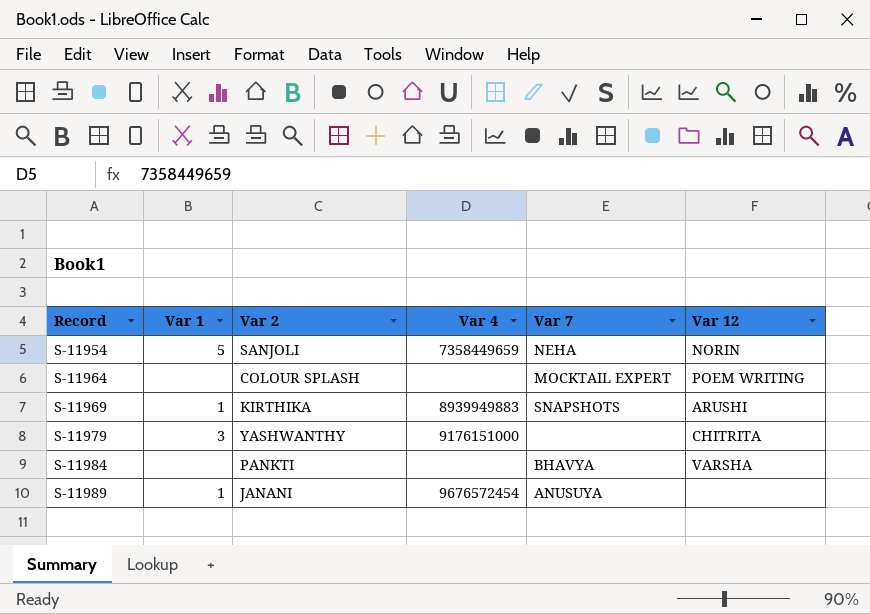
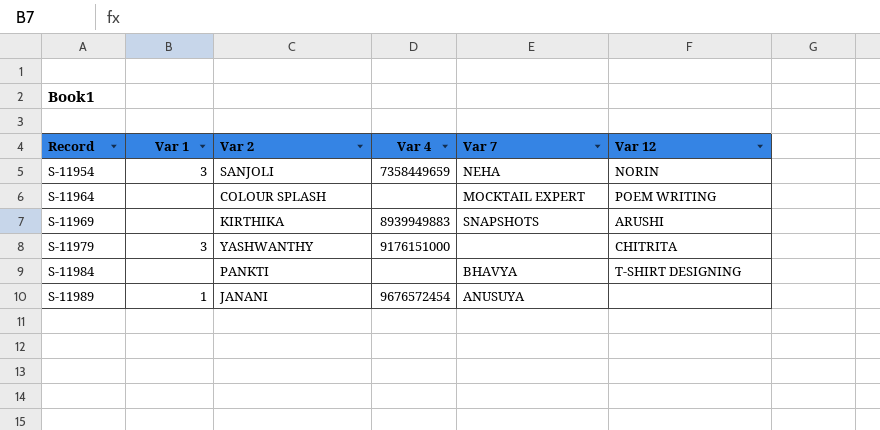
S-11954 | Var 1: 5 -> 3
S-11969 | Var 1: 1 -> none
S-11984 | Var 12: VARSHA -> T-SHIRT DESIGNING

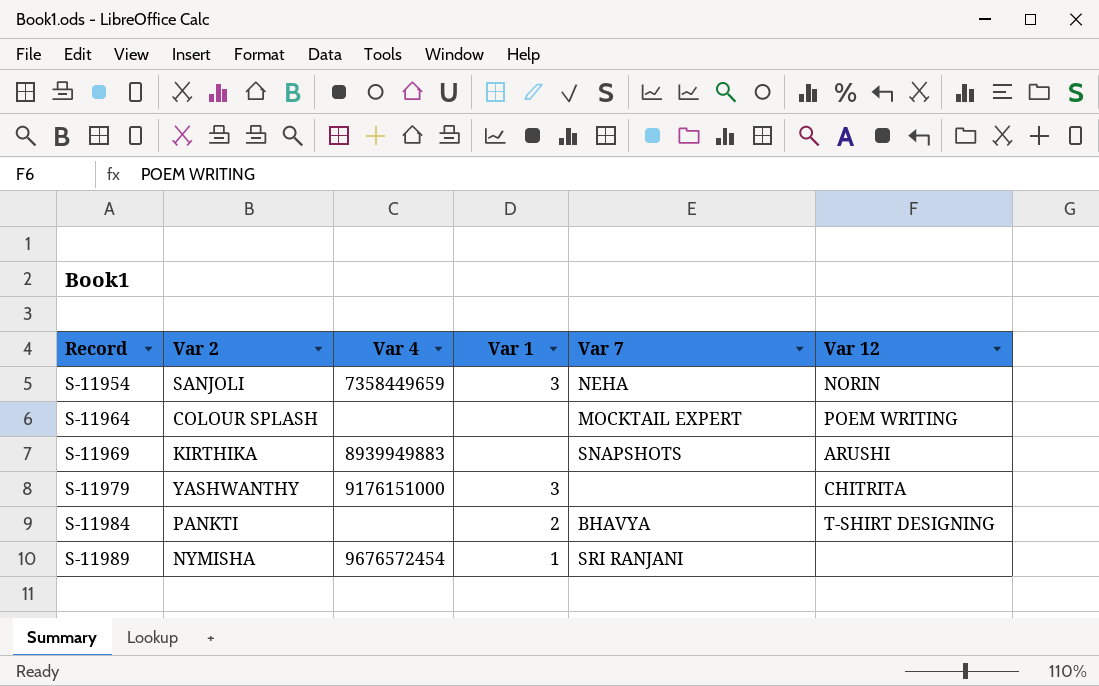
column Var 1 | position: 2 -> 4
S-11984 | Var 1: none -> 2
S-11989 | Var 2: JANANI -> NYMISHA
S-11989 | Var 7: ANUSUYA -> SRI RANJANI

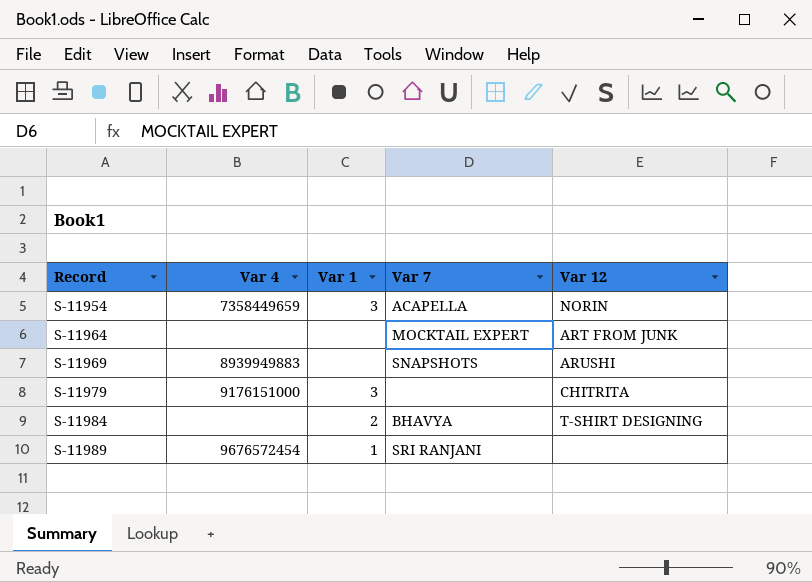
column Var 2 | position: 2 -> none
S-11954 | Var 7: NEHA -> ACAPELLA
S-11964 | Var 12: POEM WRITING -> ART FROM JUNK

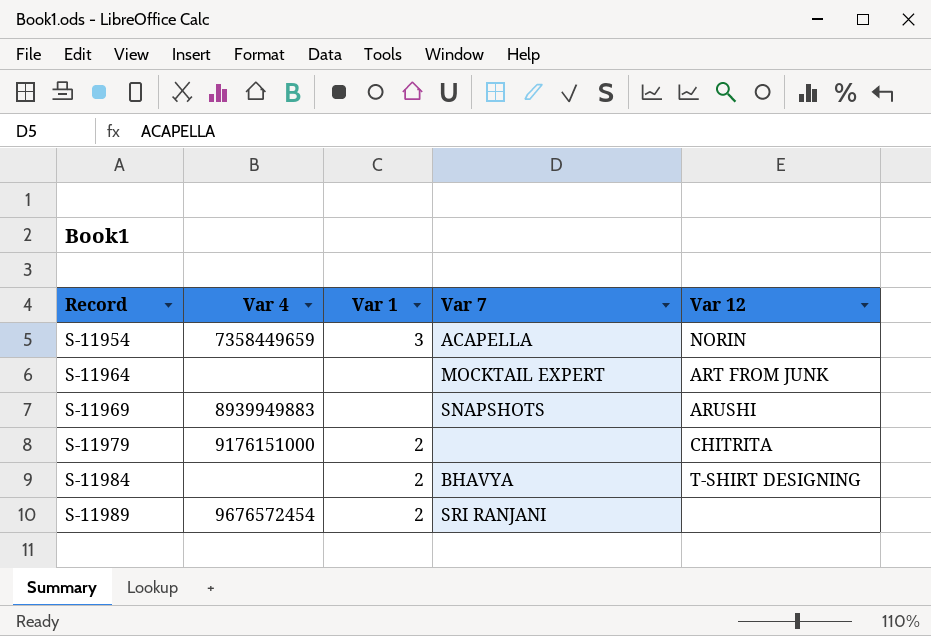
S-11979 | Var 1: 3 -> 2
S-11989 | Var 1: 1 -> 2

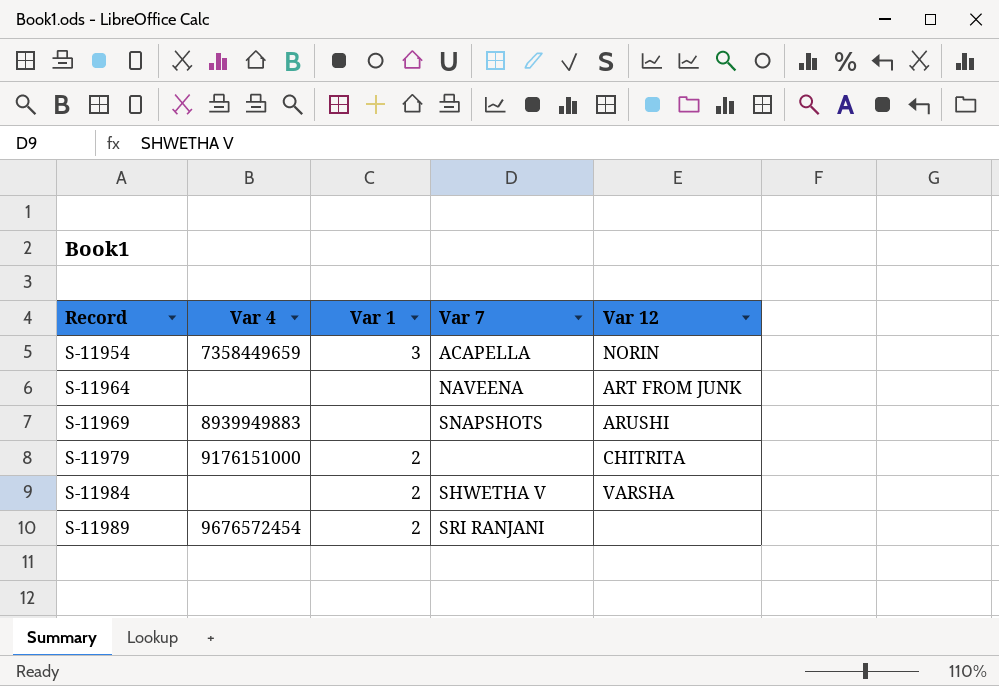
S-11964 | Var 7: MOCKTAIL EXPERT -> NAVEENA
S-11984 | Var 7: BHAVYA -> SHWETHA V
S-11984 | Var 12: T-SHIRT DESIGNING -> VARSHA

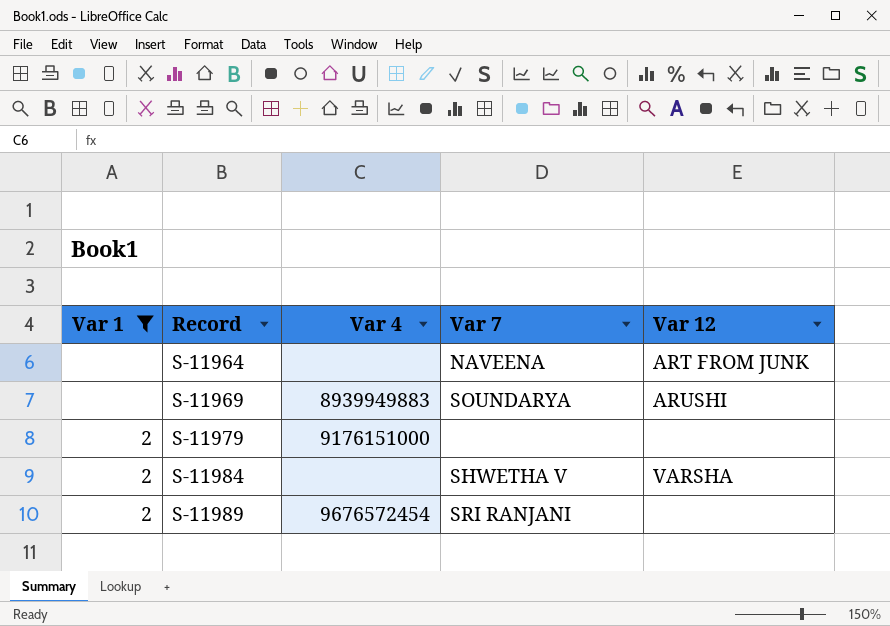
filter: none -> Var 1 != 3
column Var 1 | position: 3 -> 1
S-11969 | Var 7: SNAPSHOTS -> SOUNDARYA
S-11979 | Var 12: CHITRITA -> none

